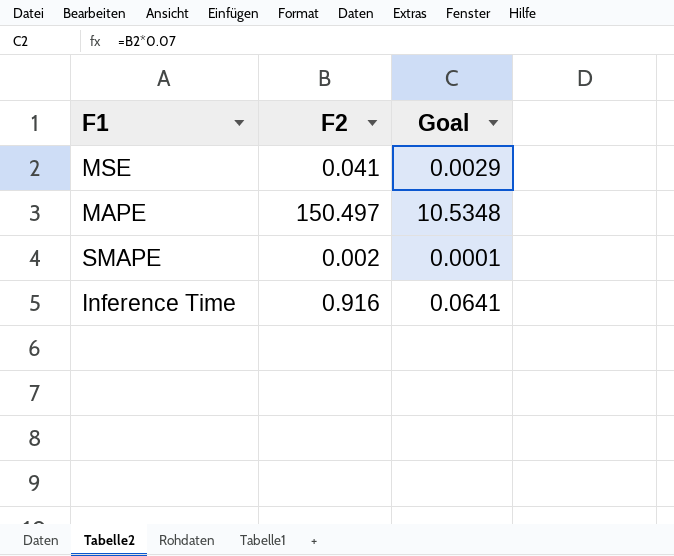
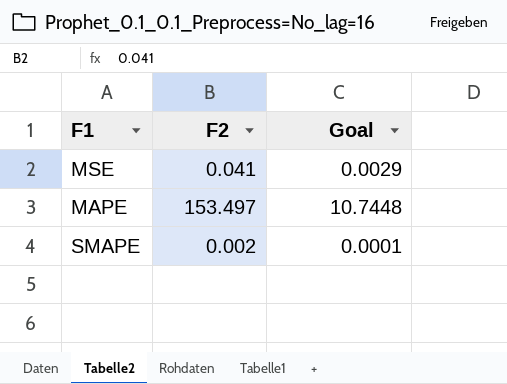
row Inference Time: 0.916 | 0.0641 -> none
MAPE | F2: 150.497 -> 153.497
MAPE | Goal: 10.5348 -> 10.7448

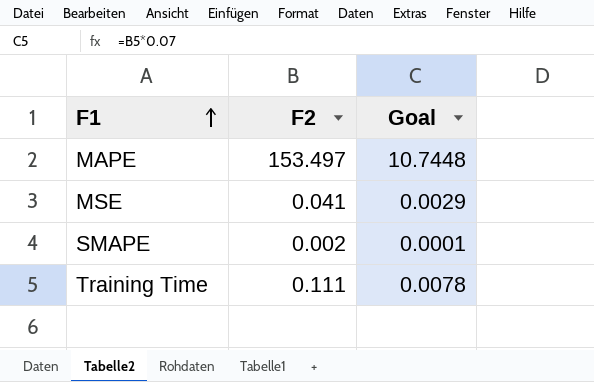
row order: none -> F1 ascending
row Training Time: none -> 0.111 | 0.0078

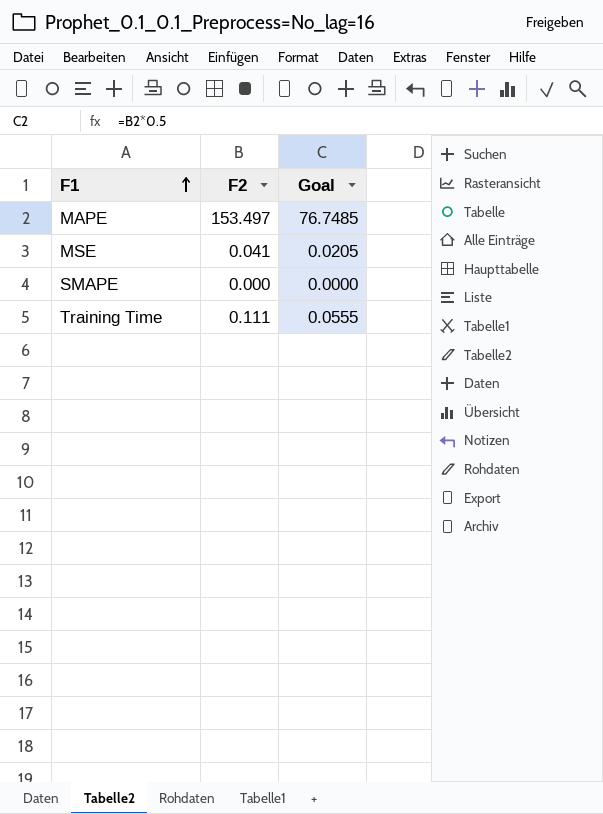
column Goal | formula: [F2] * 0.07 -> [F2] * 0.5
SMAPE | F2: 0.002 -> 0.000

